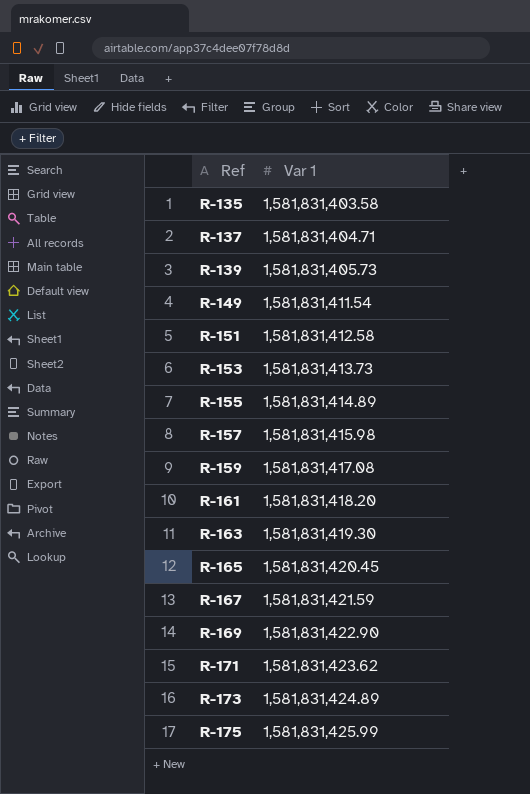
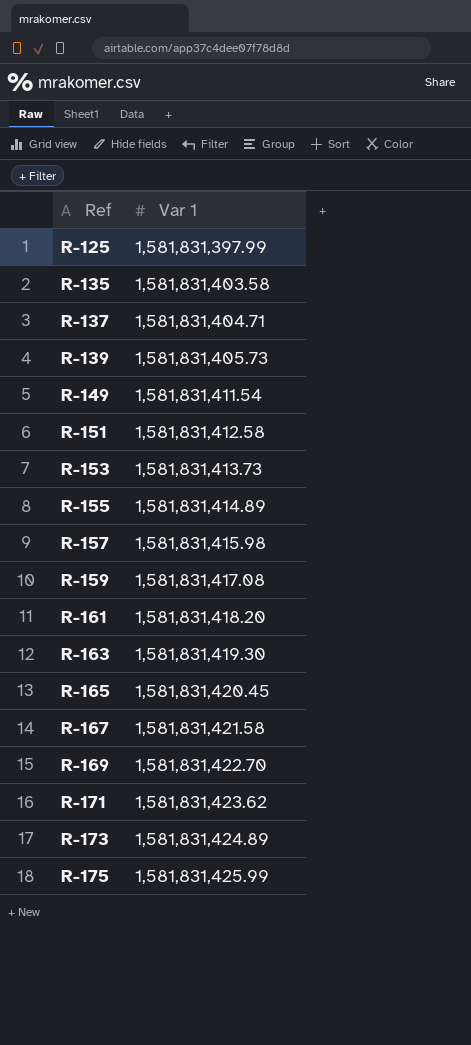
row R-125: none -> 1,581,831,397.99
R-167 | Var 1: 1,581,831,421.59 -> 1,581,831,421.58
R-169 | Var 1: 1,581,831,422.90 -> 1,581,831,422.70

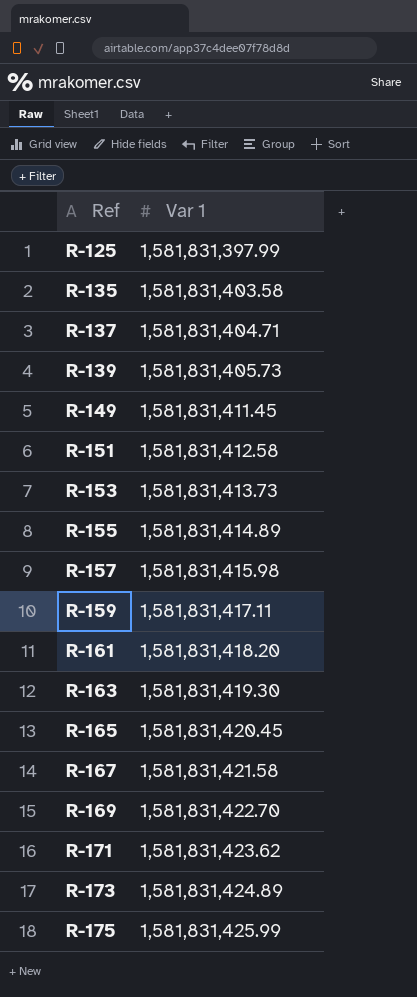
R-149 | Var 1: 1,581,831,411.54 -> 1,581,831,411.45
R-159 | Var 1: 1,581,831,417.08 -> 1,581,831,417.11

